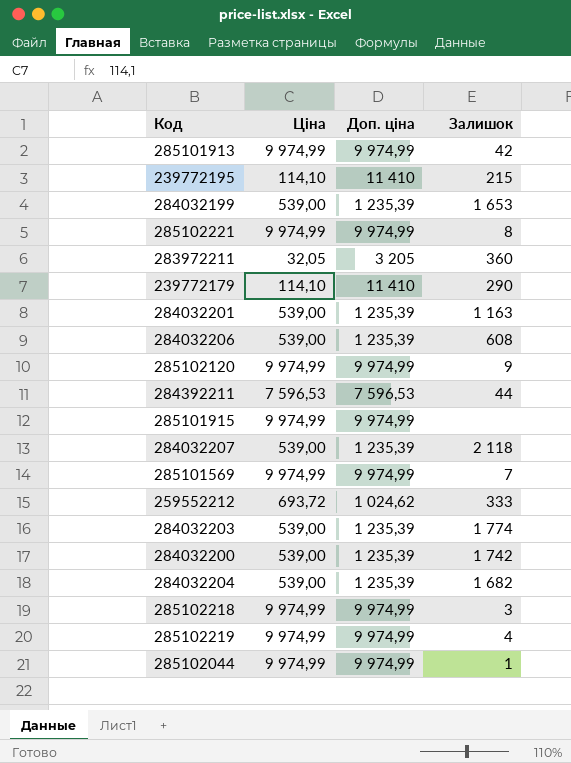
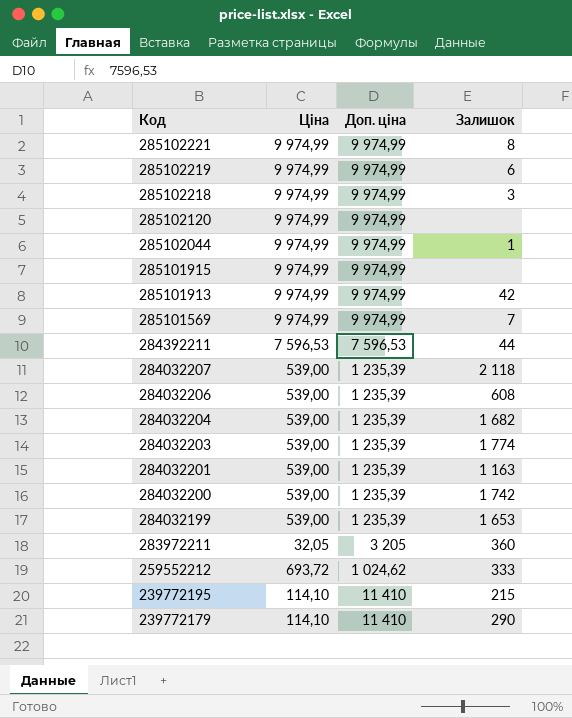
row order: none -> Код descending
285102219 | Залишок: 4 -> 6
285102120 | Залишок: 9 -> none

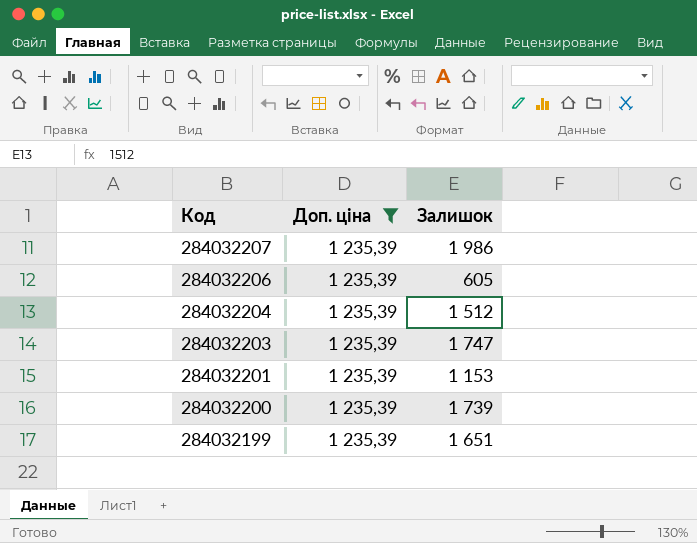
filter: none -> Доп. ціна = 1 235,39
column Ціна | position: 2 -> none
284032207 | Залишок: 2 118 -> 1 986
284032206 | Залишок: 608 -> 605
284032204 | Залишок: 1 682 -> 1 512
284032203 | Залишок: 1 774 -> 1 747
284032201 | Залишок: 1 163 -> 1 153
284032200 | Залишок: 1 742 -> 1 739
284032199 | Залишок: 1 653 -> 1 651

